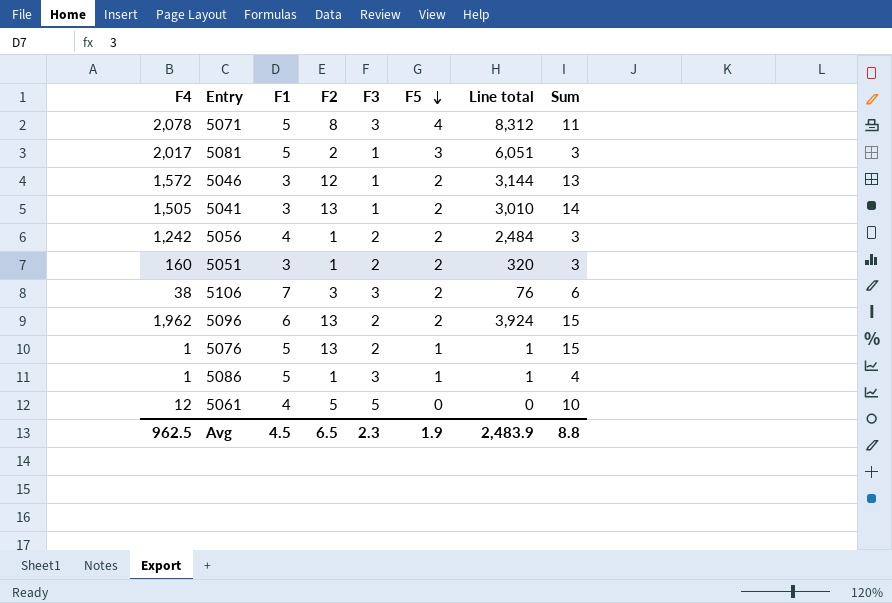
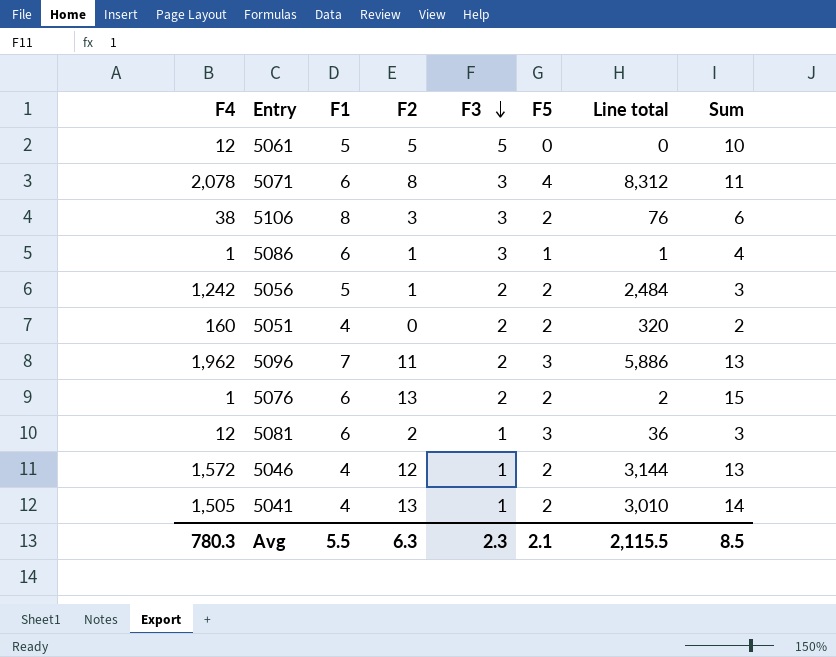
row order: F5 descending -> F3 descending
5061 | F1: 4 -> 5
5071 | F1: 5 -> 6
5106 | F1: 7 -> 8
5086 | F1: 5 -> 6
5056 | F1: 4 -> 5
5051 | F1: 3 -> 4
5051 | F2: 1 -> 0
5051 | Sum: 3 -> 2
5096 | F1: 6 -> 7
5096 | F2: 13 -> 11
5096 | F5: 2 -> 3
5096 | Line total: 3,924 -> 5,886
5096 | Sum: 15 -> 13
5076 | F1: 5 -> 6
5076 | F5: 1 -> 2
5076 | Line total: 1 -> 2
5081 | F4: 2,017 -> 12
5081 | F1: 5 -> 6
5081 | Line total: 6,051 -> 36
5046 | F1: 3 -> 4
5041 | F1: 3 -> 4
Avg | F4: 962.5 -> 780.3
Avg | F1: 4.5 -> 5.5
Avg | F2: 6.5 -> 6.3
Avg | F5: 1.9 -> 2.1
Avg | Line total: 2,483.9 -> 2,115.5
Avg | Sum: 8.8 -> 8.5

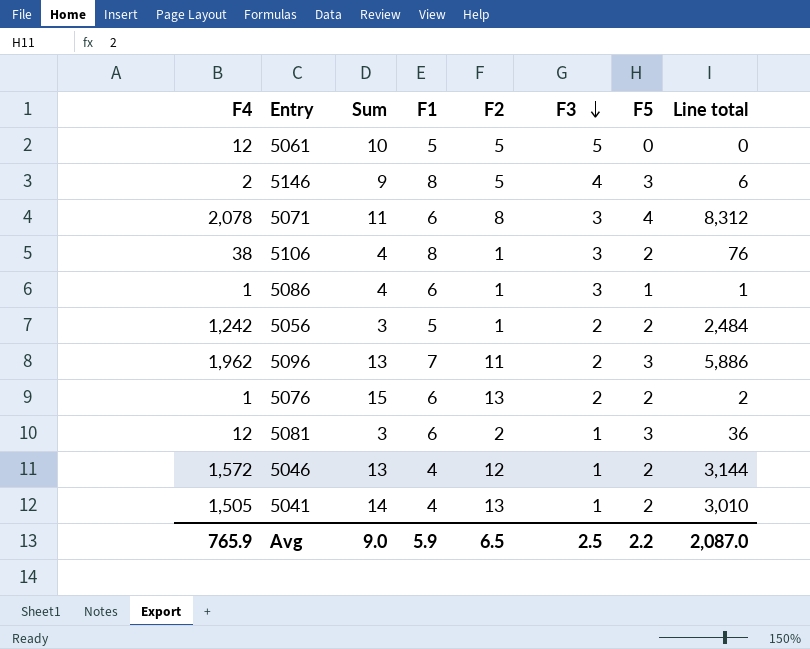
column Sum | position: 8 -> 3
row 5051: 160 | 4 | 0 | 2 | 2 | 320 | 2 -> none
row 5146: none -> 2 | 9 | 8 | 5 | 4 | 3 | 6
5106 | Sum: 6 -> 4
5106 | F2: 3 -> 1
Avg | F4: 780.3 -> 765.9
Avg | Sum: 8.5 -> 9.0
Avg | F1: 5.5 -> 5.9
Avg | F2: 6.3 -> 6.5
Avg | F3: 2.3 -> 2.5
Avg | F5: 2.1 -> 2.2
Avg | Line total: 2,115.5 -> 2,087.0

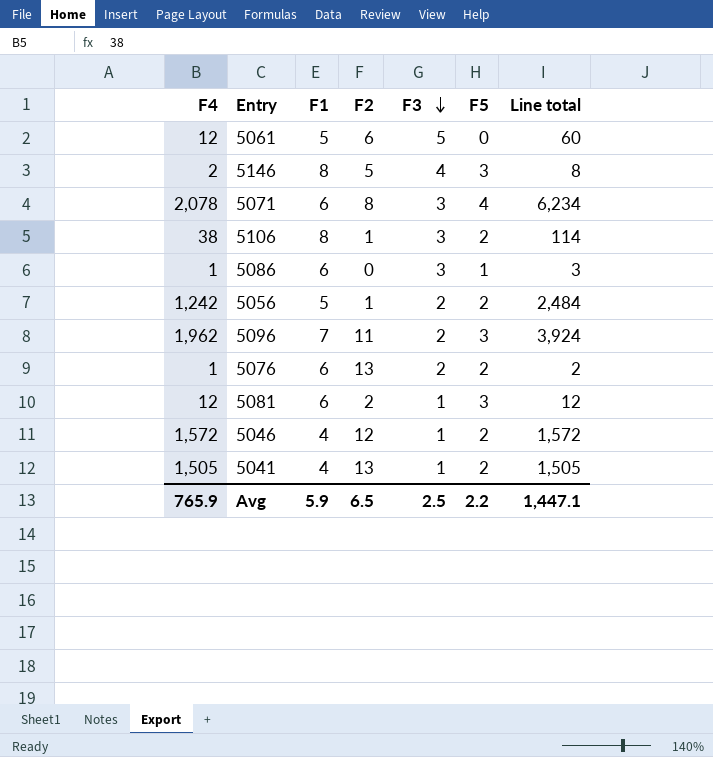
column Sum | formula: [F2] + [F3] -> none
column Line total | formula: [F4] * [F5] -> [F4] * [F3]
5061 | F2: 5 -> 6
5086 | F2: 1 -> 0
Avg | Line total: 2,087.0 -> 1,447.1

